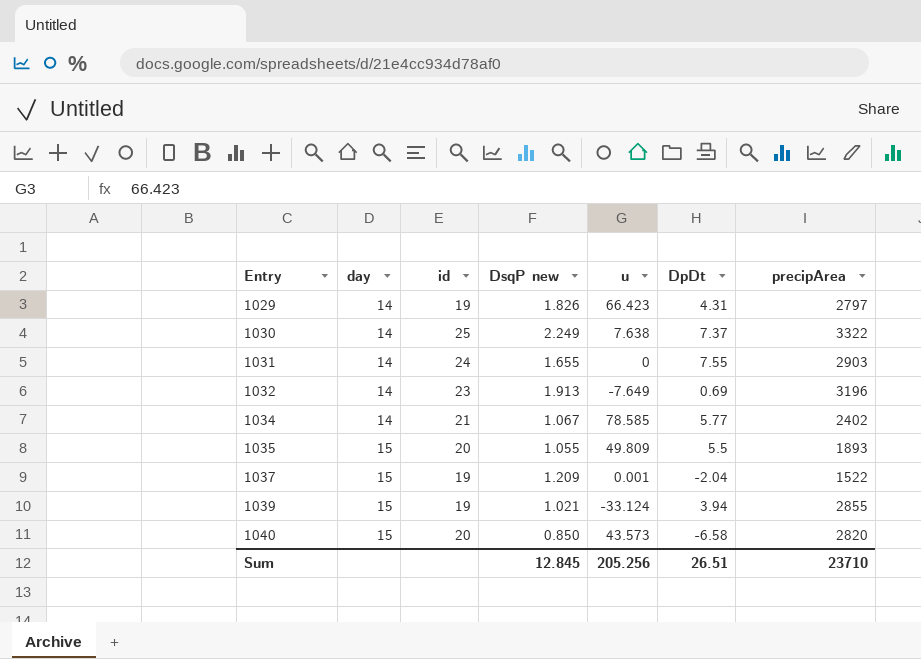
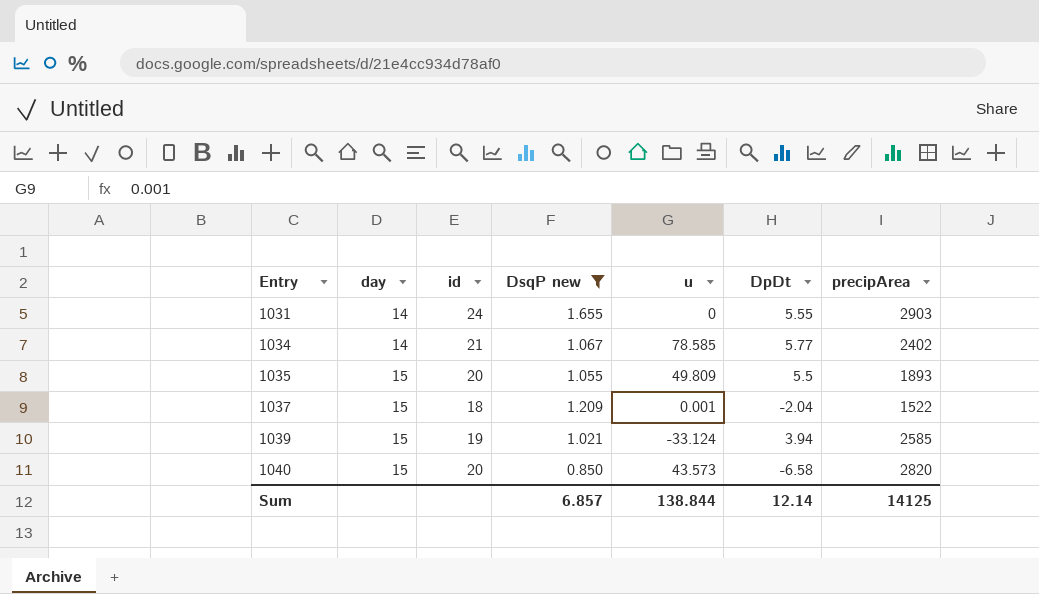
filter: none -> DsqP new <= 1.655
1031 | DpDt: 7.55 -> 5.55
1037 | id: 19 -> 18
1039 | precipArea: 2855 -> 2585
Sum | DsqP new: 12.845 -> 6.857
Sum | u: 205.256 -> 138.844
Sum | DpDt: 26.51 -> 12.14
Sum | precipArea: 23710 -> 14125

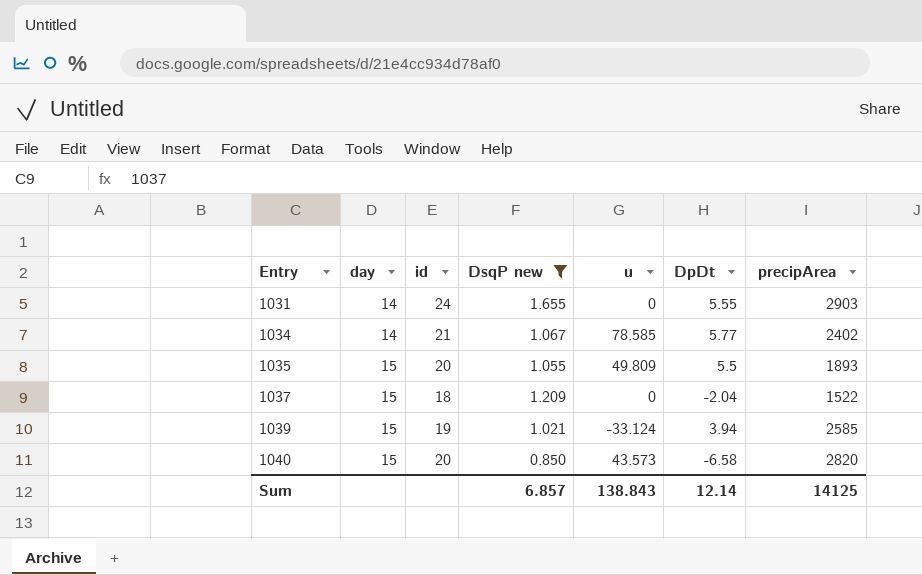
1037 | u: 0.001 -> 0
Sum | u: 138.844 -> 138.843

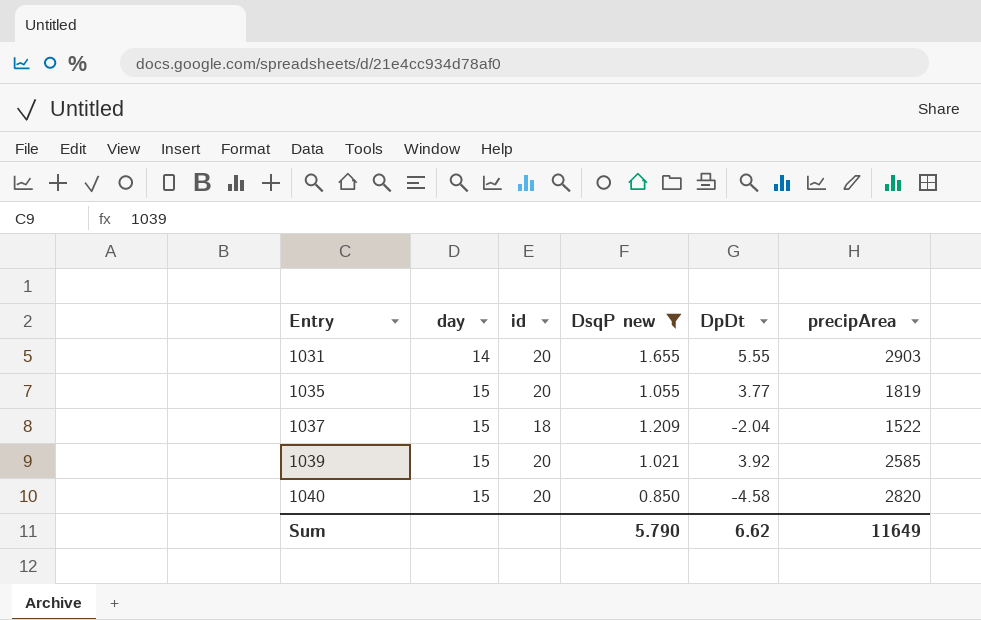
column u | position: 5 -> none
row 1034: 14 | 21 | 1.067 | 78.585 | 5.77 | 2402 -> none
1031 | id: 24 -> 20
1035 | DpDt: 5.5 -> 3.77
1035 | precipArea: 1893 -> 1819
1039 | id: 19 -> 20
1039 | DpDt: 3.94 -> 3.92
1040 | DpDt: -6.58 -> -4.58
Sum | DsqP new: 6.857 -> 5.790
Sum | DpDt: 12.14 -> 6.62
Sum | precipArea: 14125 -> 11649

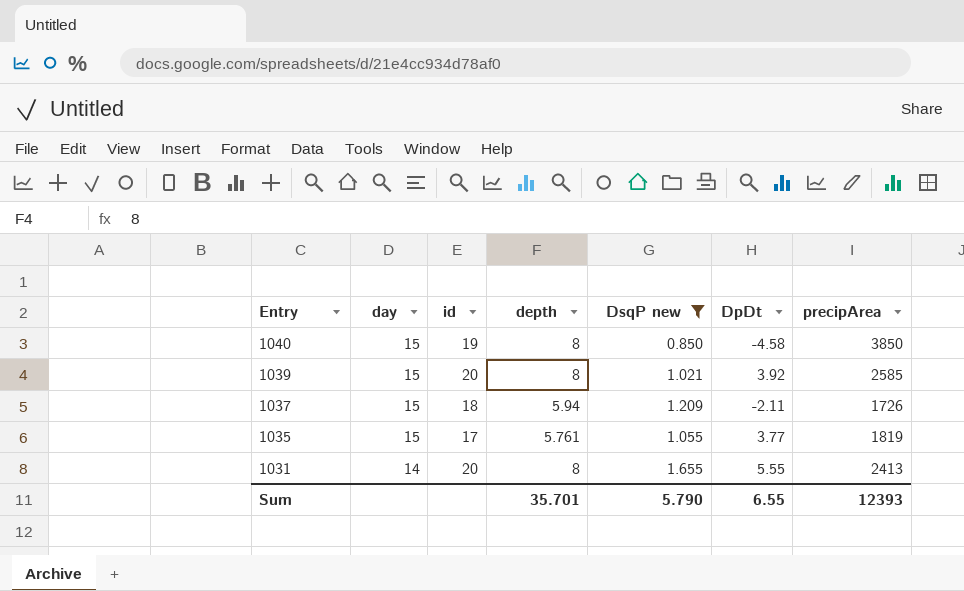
row order: Entry ascending -> Entry descending
column depth | position: none -> 4
1040 | id: 20 -> 19
1040 | precipArea: 2820 -> 3850
1037 | DpDt: -2.04 -> -2.11
1037 | precipArea: 1522 -> 1726
1035 | id: 20 -> 17
1031 | precipArea: 2903 -> 2413
Sum | DpDt: 6.62 -> 6.55
Sum | precipArea: 11649 -> 12393

